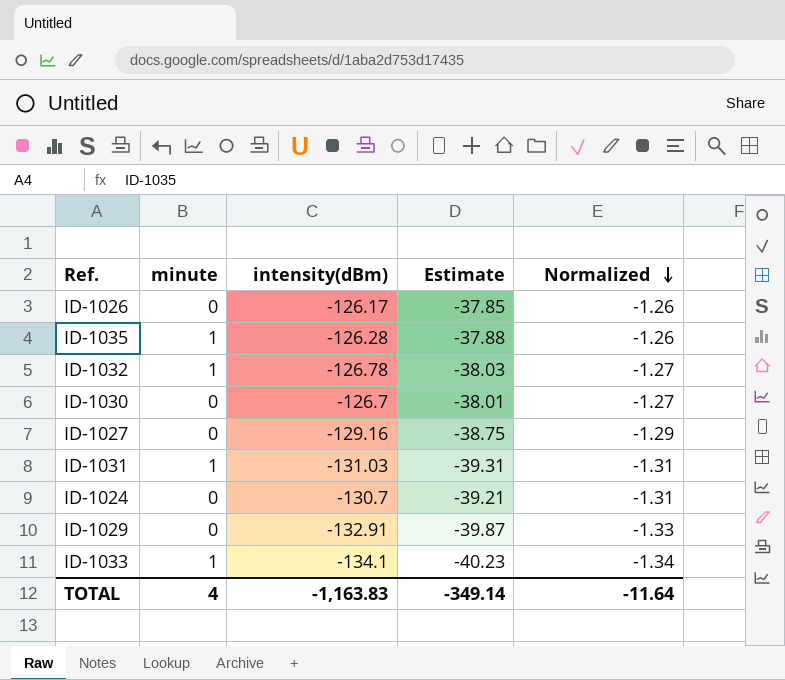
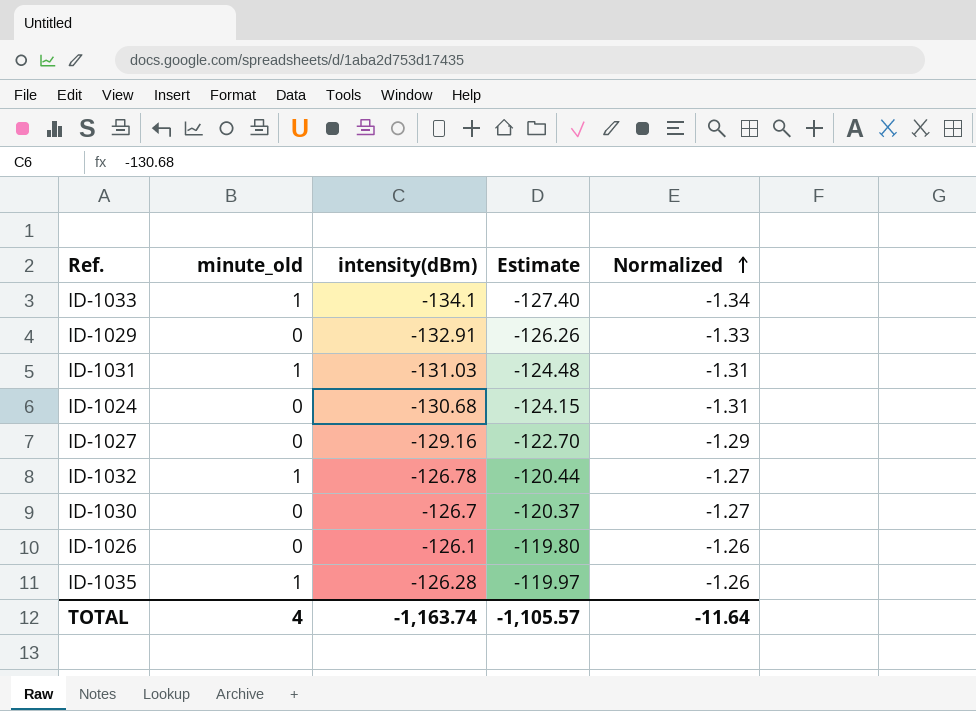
row order: Normalized descending -> Normalized ascending
column name: minute -> minute_old
column Estimate | formula: [intensity(dBm)] * 0.3 -> [intensity(dBm)] * 0.95
ID-1024 | intensity(dBm): -130.7 -> -130.68
ID-1026 | intensity(dBm): -126.17 -> -126.1
TOTAL | intensity(dBm): -1,163.83 -> -1,163.74
TOTAL | Estimate: -349.14 -> -1,105.57

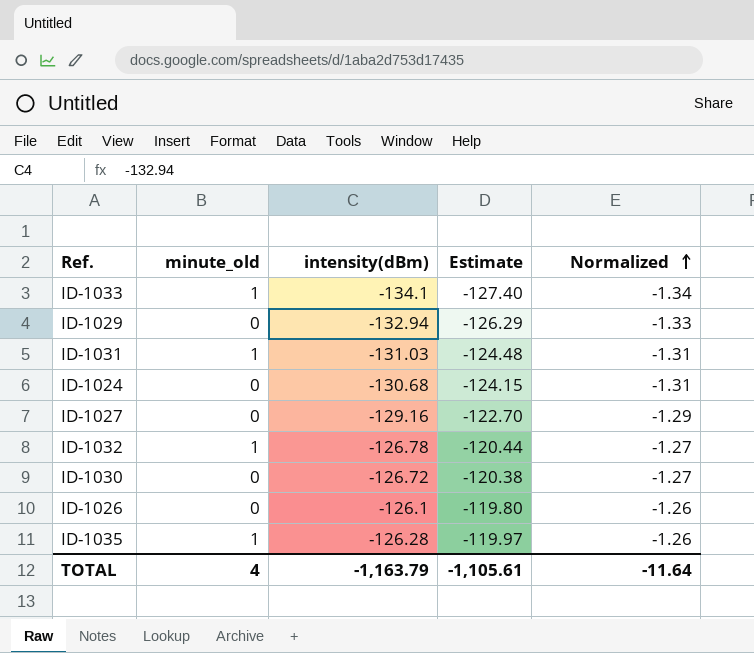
ID-1029 | intensity(dBm): -132.91 -> -132.94
ID-1029 | Estimate: -126.26 -> -126.29
ID-1030 | intensity(dBm): -126.7 -> -126.72
ID-1030 | Estimate: -120.37 -> -120.38
TOTAL | intensity(dBm): -1,163.74 -> -1,163.79
TOTAL | Estimate: -1,105.57 -> -1,105.61

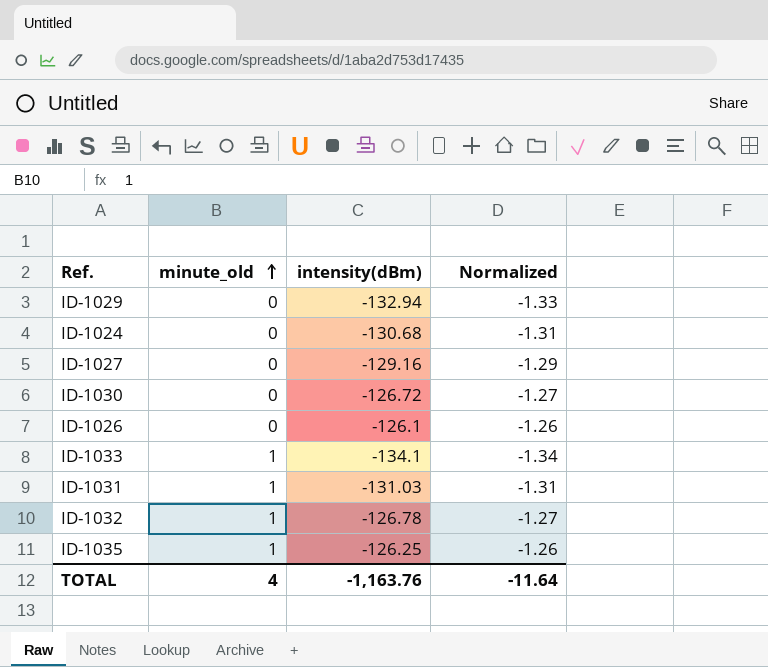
row order: Normalized ascending -> minute_old ascending
column Estimate | formula: [intensity(dBm)] * 0.95 -> none
ID-1035 | intensity(dBm): -126.28 -> -126.25
TOTAL | intensity(dBm): -1,163.79 -> -1,163.76

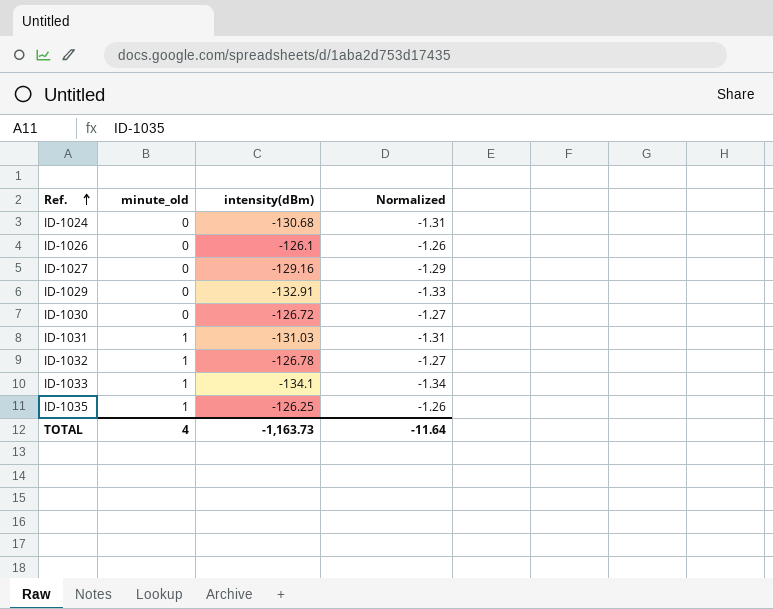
row order: minute_old ascending -> Ref. ascending
ID-1029 | intensity(dBm): -132.94 -> -132.91
TOTAL | intensity(dBm): -1,163.76 -> -1,163.73

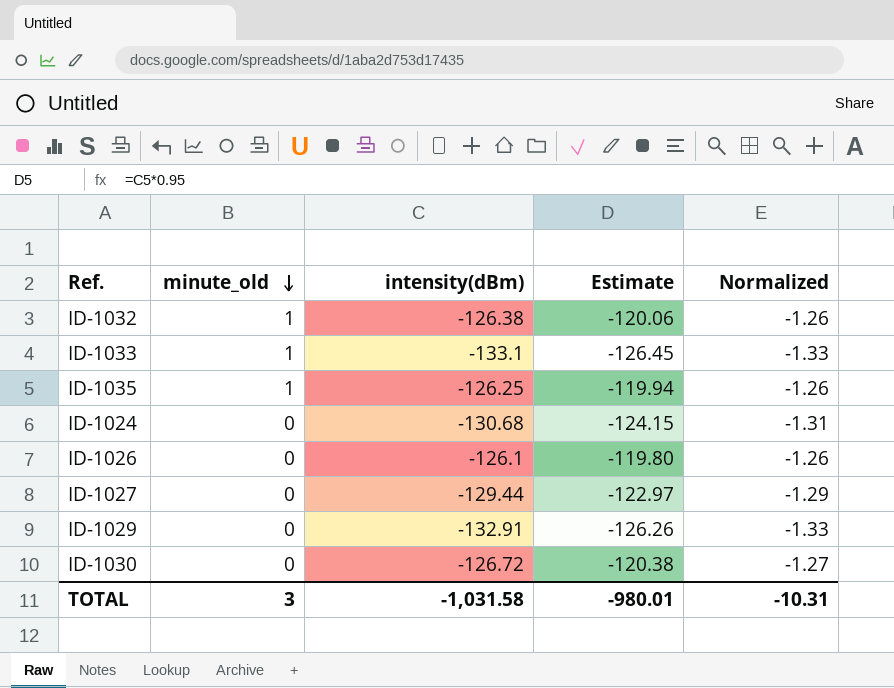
row order: Ref. ascending -> minute_old descending
column Estimate | formula: none -> [intensity(dBm)] * 0.95
row ID-1031: 1 | -131.03 | -1.31 -> none
ID-1032 | intensity(dBm): -126.78 -> -126.38
ID-1032 | Normalized: -1.27 -> -1.26
ID-1033 | intensity(dBm): -134.1 -> -133.1
ID-1033 | Normalized: -1.34 -> -1.33
ID-1027 | intensity(dBm): -129.16 -> -129.44
TOTAL | minute_old: 4 -> 3
TOTAL | intensity(dBm): -1,163.73 -> -1,031.58
TOTAL | Normalized: -11.64 -> -10.31

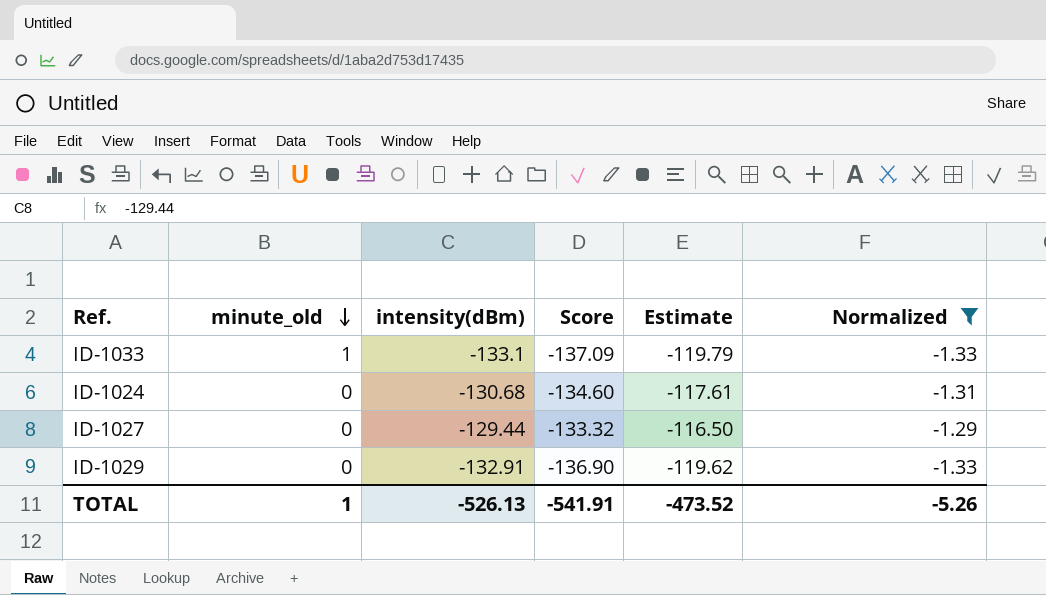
filter: none -> Normalized <= -1.29
column Score | formula: none -> [intensity(dBm)] * 1.03
column Estimate | formula: [intensity(dBm)] * 0.95 -> [intensity(dBm)] * 0.9
TOTAL | minute_old: 3 -> 1
TOTAL | intensity(dBm): -1,031.58 -> -526.13
TOTAL | Estimate: -980.01 -> -473.52
TOTAL | Normalized: -10.31 -> -5.26

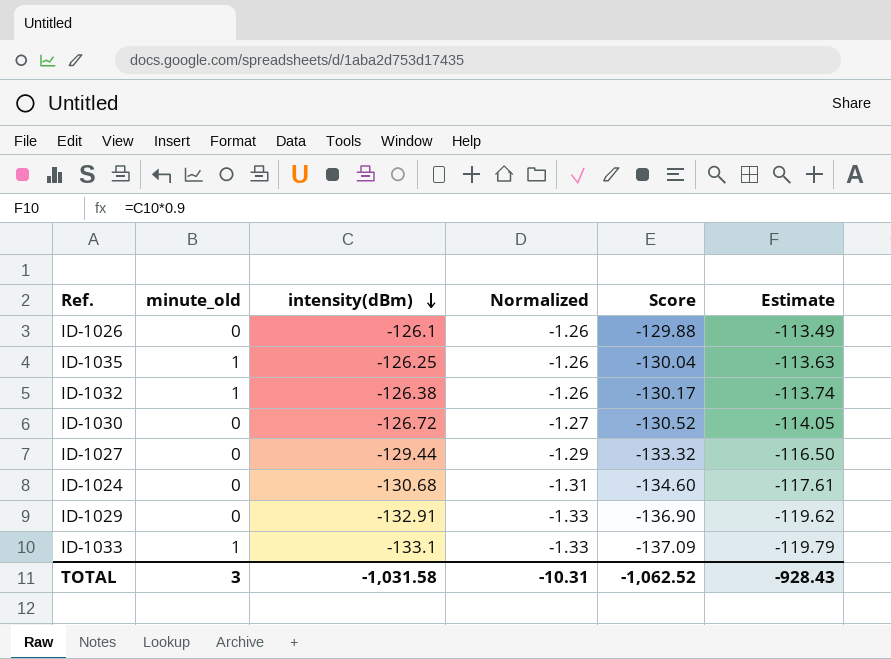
filter: Normalized <= -1.29 -> none
row order: minute_old descending -> intensity(dBm) descending
column Normalized | position: 6 -> 4
TOTAL | minute_old: 1 -> 3
TOTAL | intensity(dBm): -526.13 -> -1,031.58
TOTAL | Normalized: -5.26 -> -10.31
TOTAL | Score: -541.91 -> -1,062.52
TOTAL | Estimate: -473.52 -> -928.43

